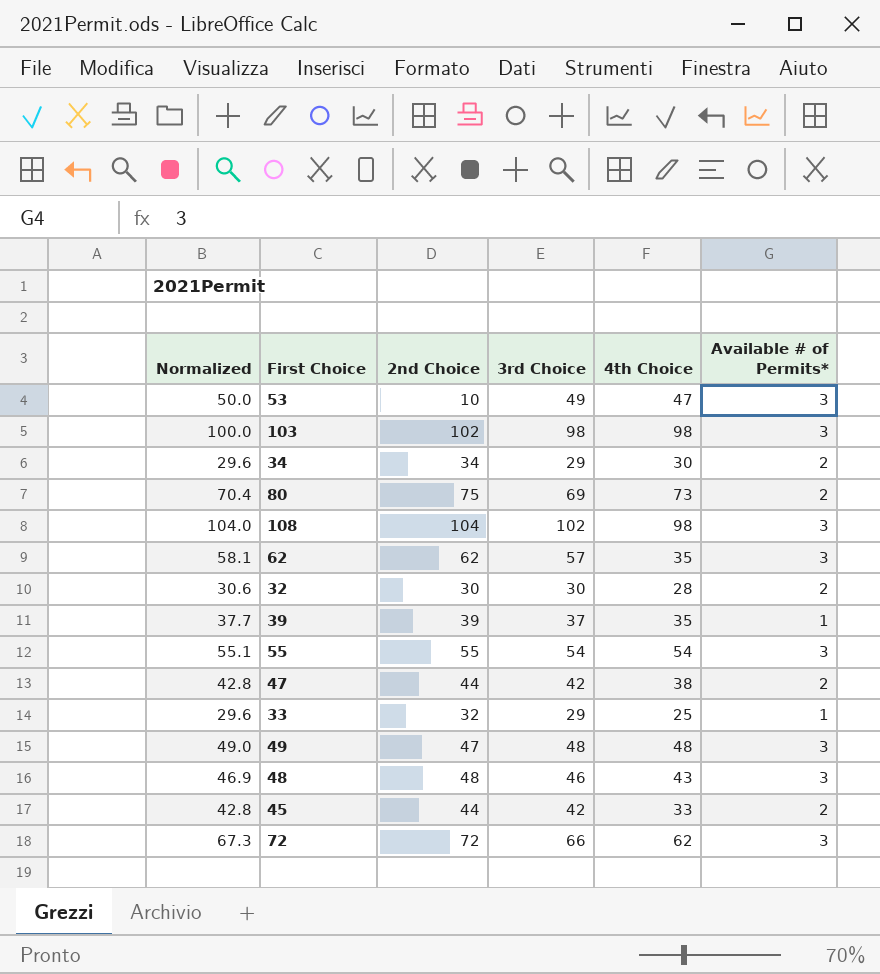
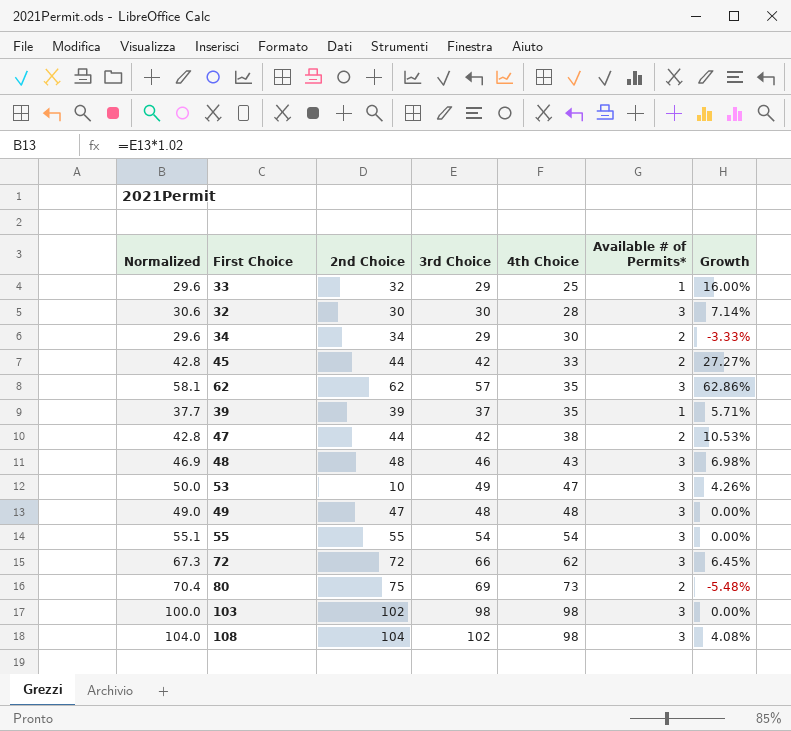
row order: none -> 4th Choice ascending
column Growth | formula: none -> ([3rd Choice] - [4th Choice]) / [4th Choice]
32 | Available # of Permits*: 2 -> 3

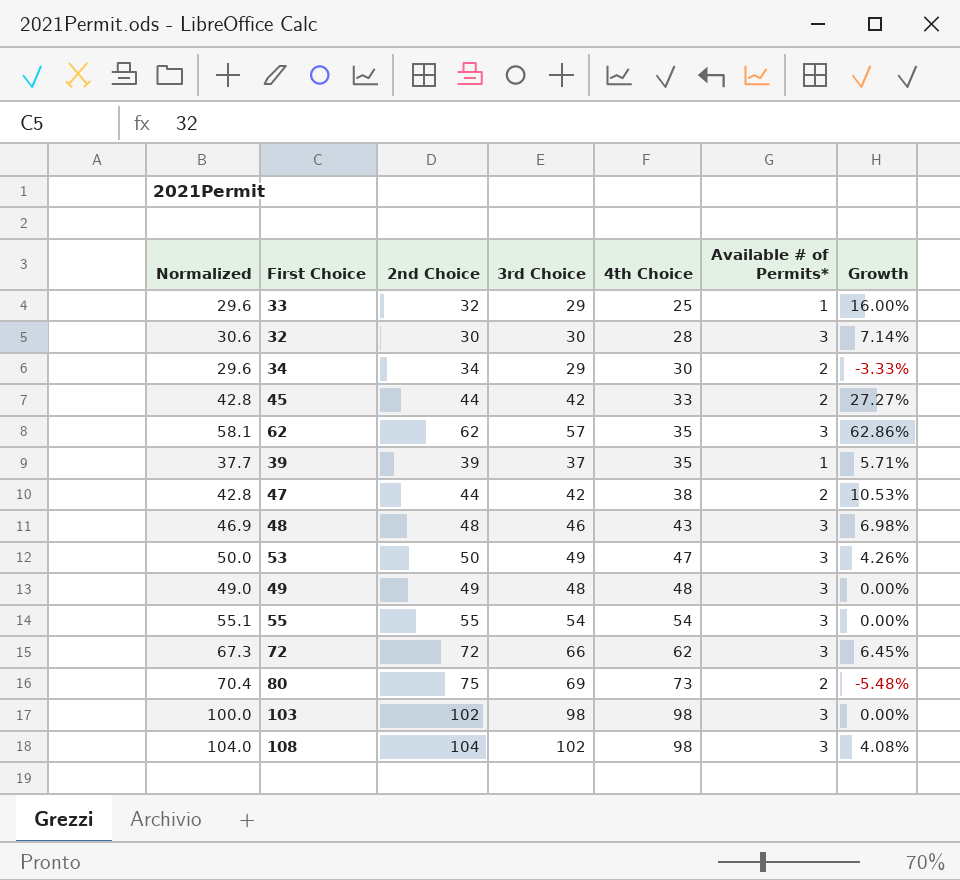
53 | 2nd Choice: 10 -> 50
49 | 2nd Choice: 47 -> 49

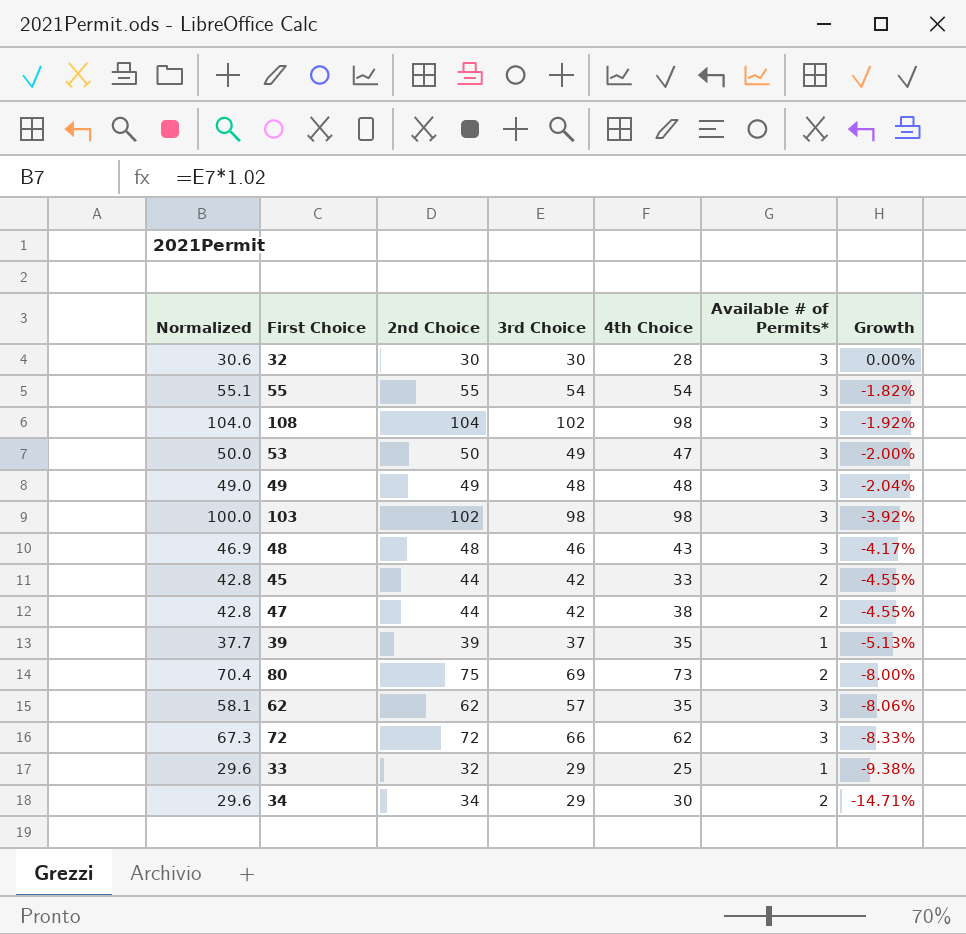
row order: 4th Choice ascending -> Growth descending
column Growth | formula: ([3rd Choice] - [4th Choice]) / [4th Choice] -> ([3rd Choice] - [2nd Choice]) / [2nd Choice]

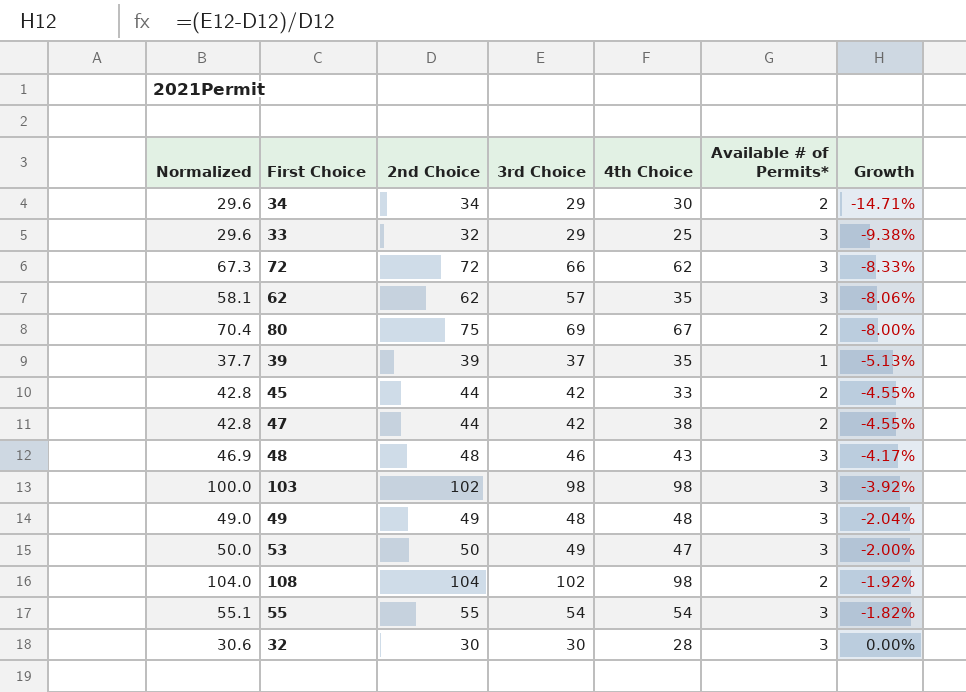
row order: Growth descending -> Growth ascending
33 | Available # of Permits*: 1 -> 3
80 | 4th Choice: 73 -> 67
108 | Available # of Permits*: 3 -> 2

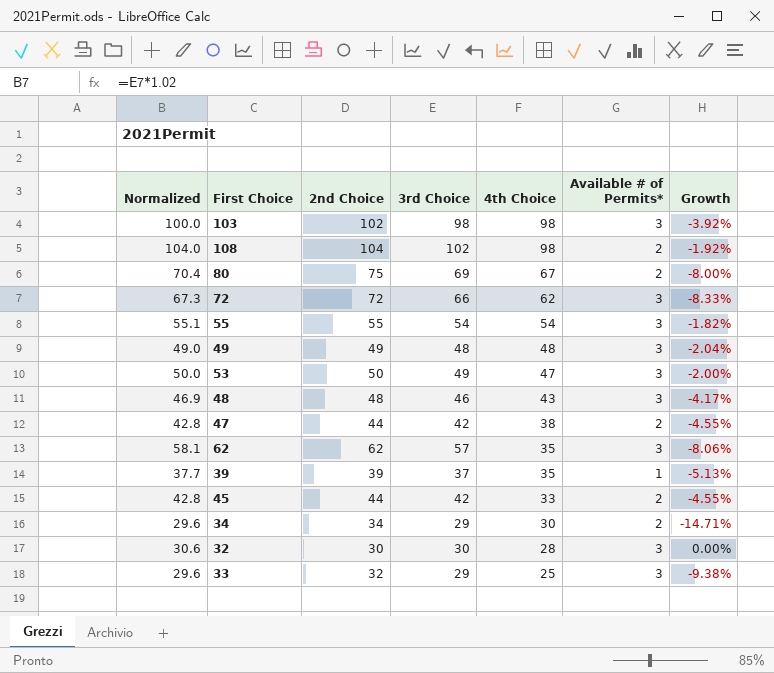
row order: Growth ascending -> 4th Choice descending

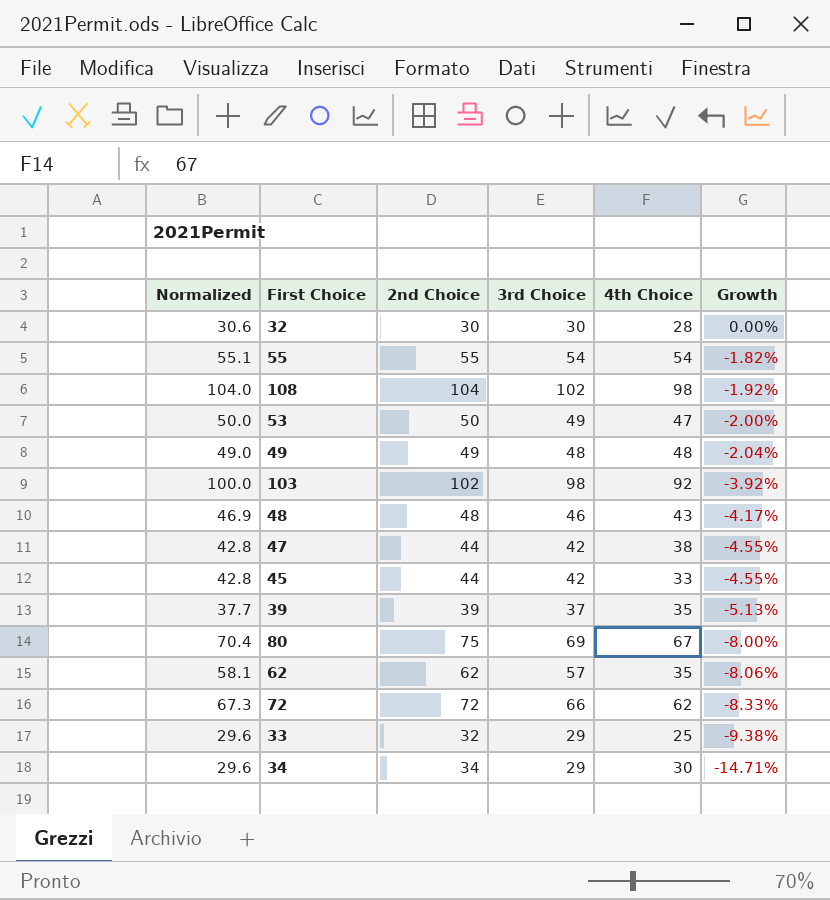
row order: 4th Choice descending -> Growth descending
column Available # of Permits* | position: 6 -> none
103 | 4th Choice: 98 -> 92

